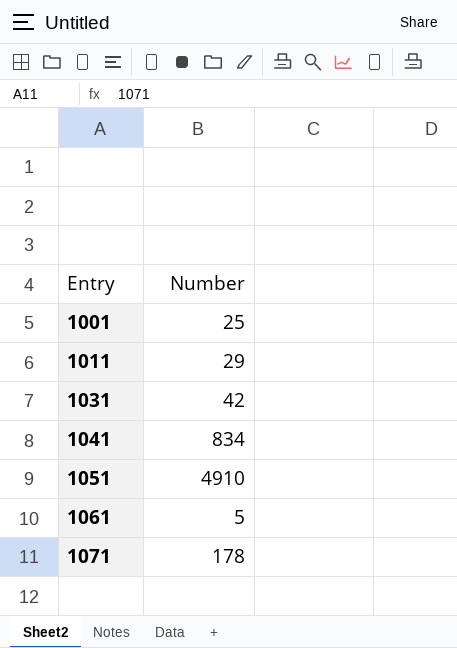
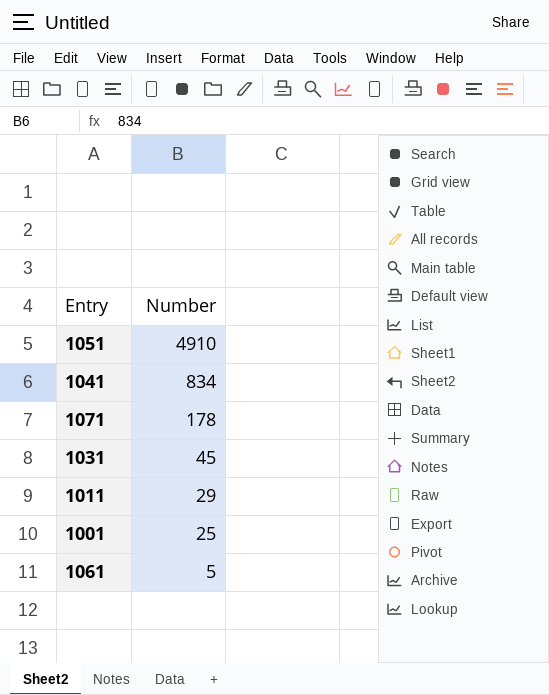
row order: Entry ascending -> Number descending
1031 | Number: 42 -> 45

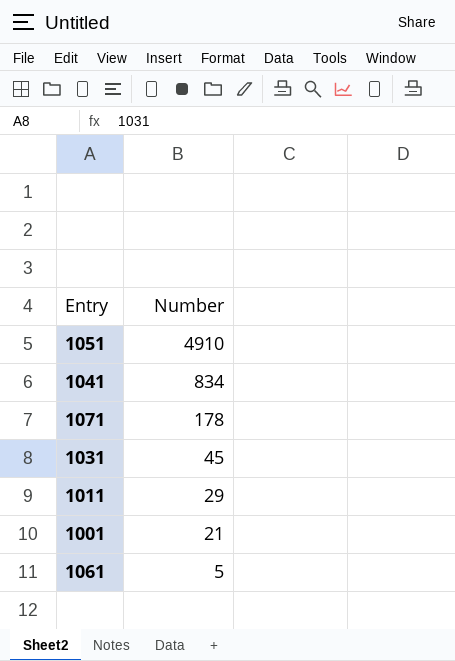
1001 | Number: 25 -> 21

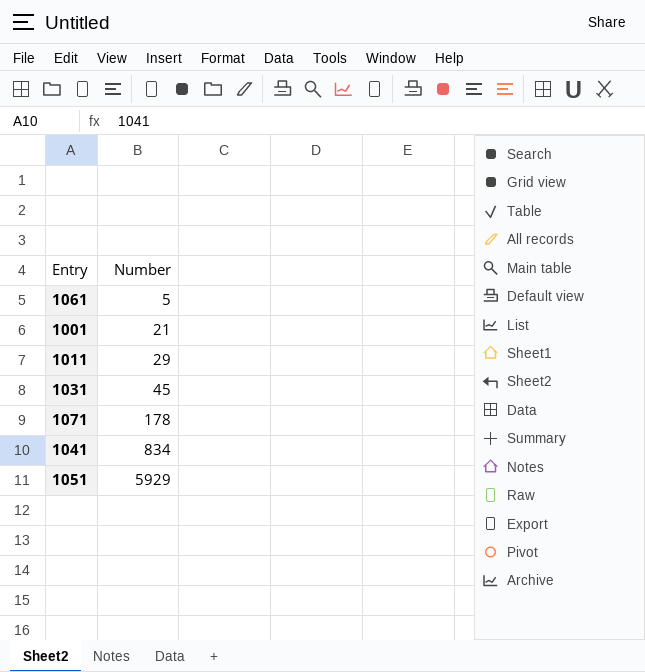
row order: Number descending -> Number ascending
1051 | Number: 4910 -> 5929

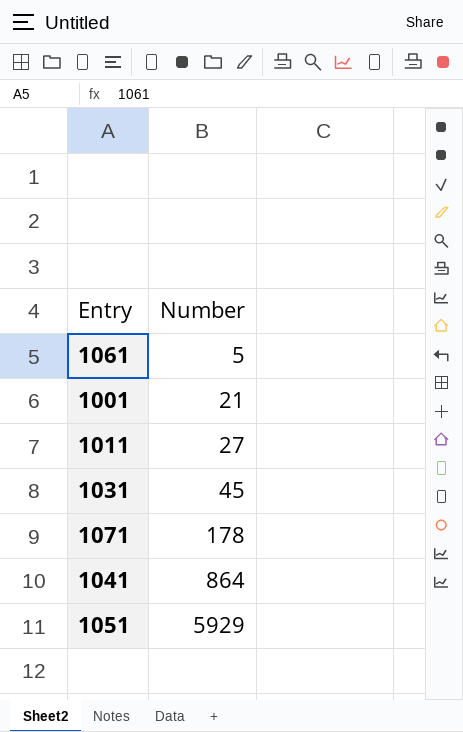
1011 | Number: 29 -> 27
1041 | Number: 834 -> 864

